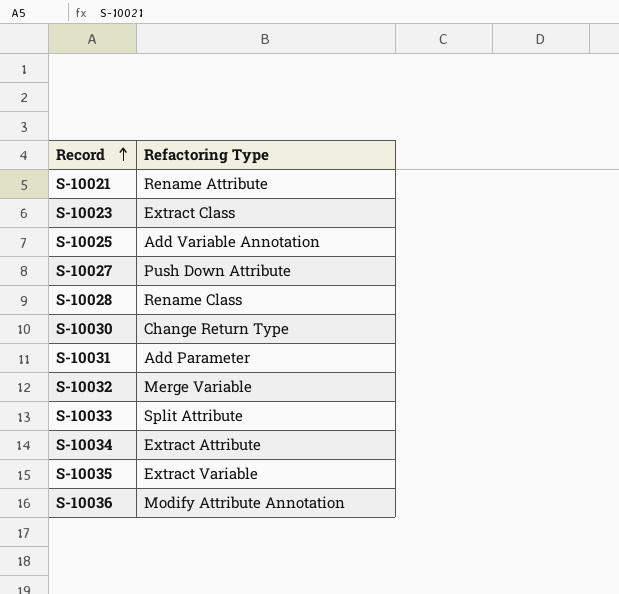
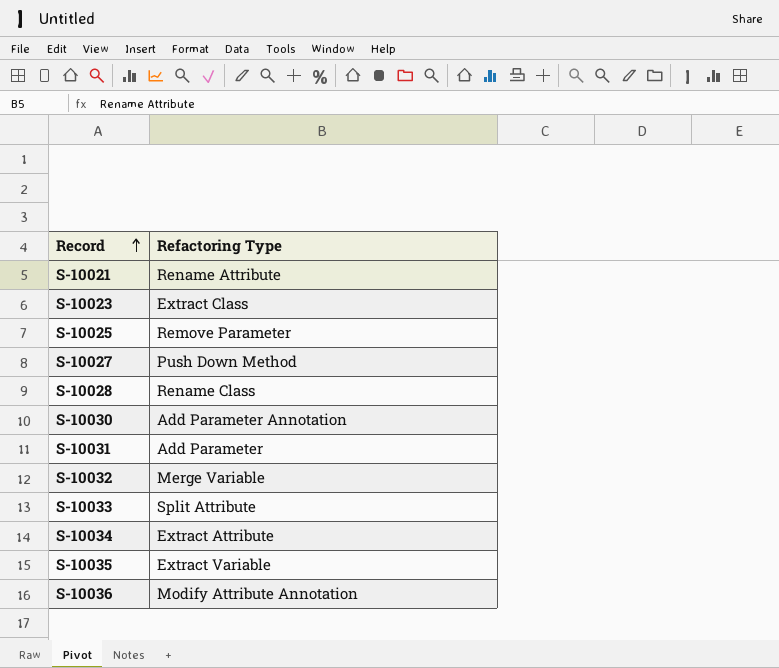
S-10025 | Refactoring Type: Add Variable Annotation -> Remove Parameter
S-10027 | Refactoring Type: Push Down Attribute -> Push Down Method
S-10030 | Refactoring Type: Change Return Type -> Add Parameter Annotation

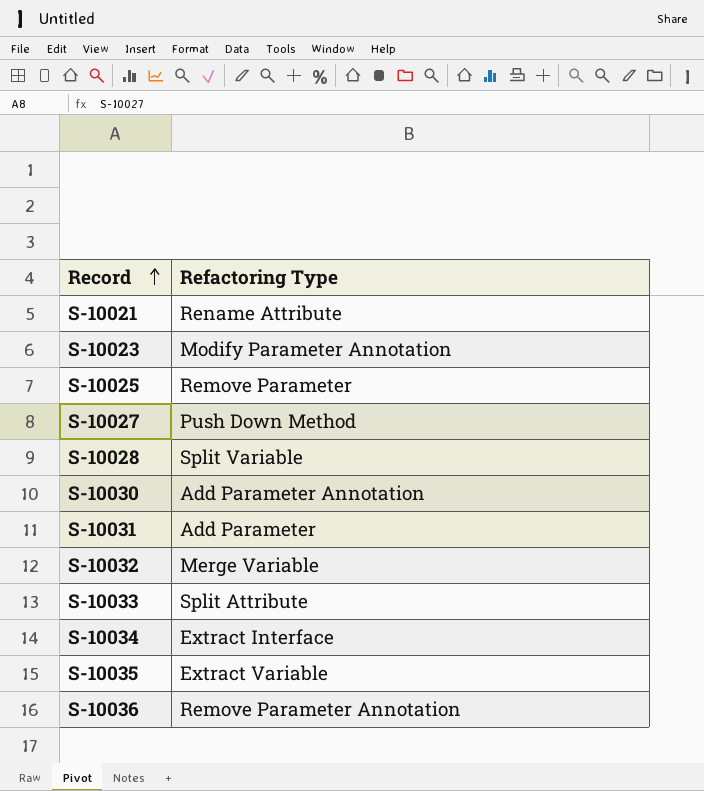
S-10023 | Refactoring Type: Extract Class -> Modify Parameter Annotation
S-10028 | Refactoring Type: Rename Class -> Split Variable
S-10034 | Refactoring Type: Extract Attribute -> Extract Interface
S-10036 | Refactoring Type: Modify Attribute Annotation -> Remove Parameter Annotation

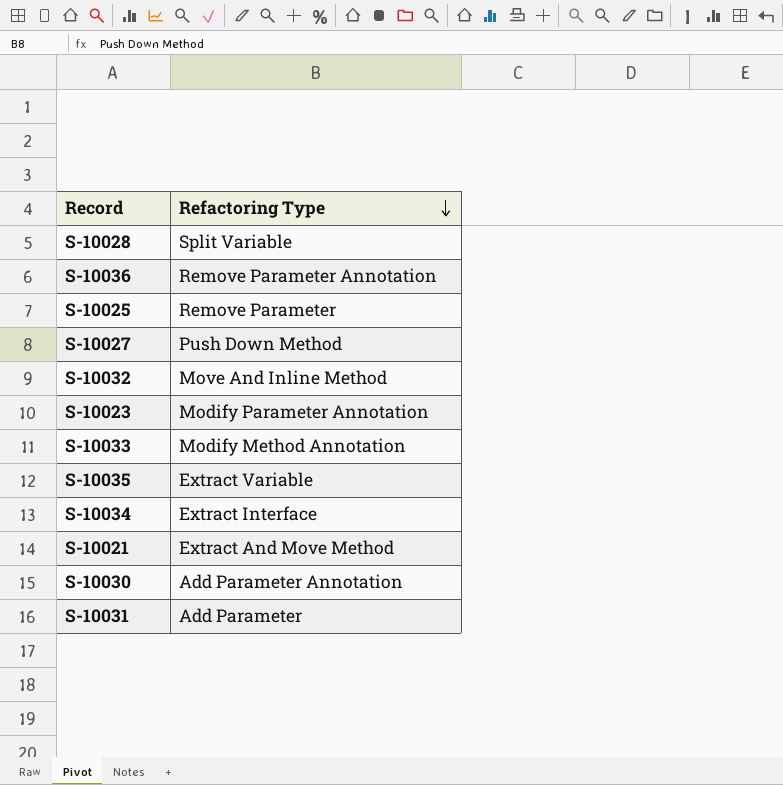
row order: Record ascending -> Refactoring Type descending
S-10032 | Refactoring Type: Merge Variable -> Move And Inline Method
S-10033 | Refactoring Type: Split Attribute -> Modify Method Annotation
S-10021 | Refactoring Type: Rename Attribute -> Extract And Move Method

